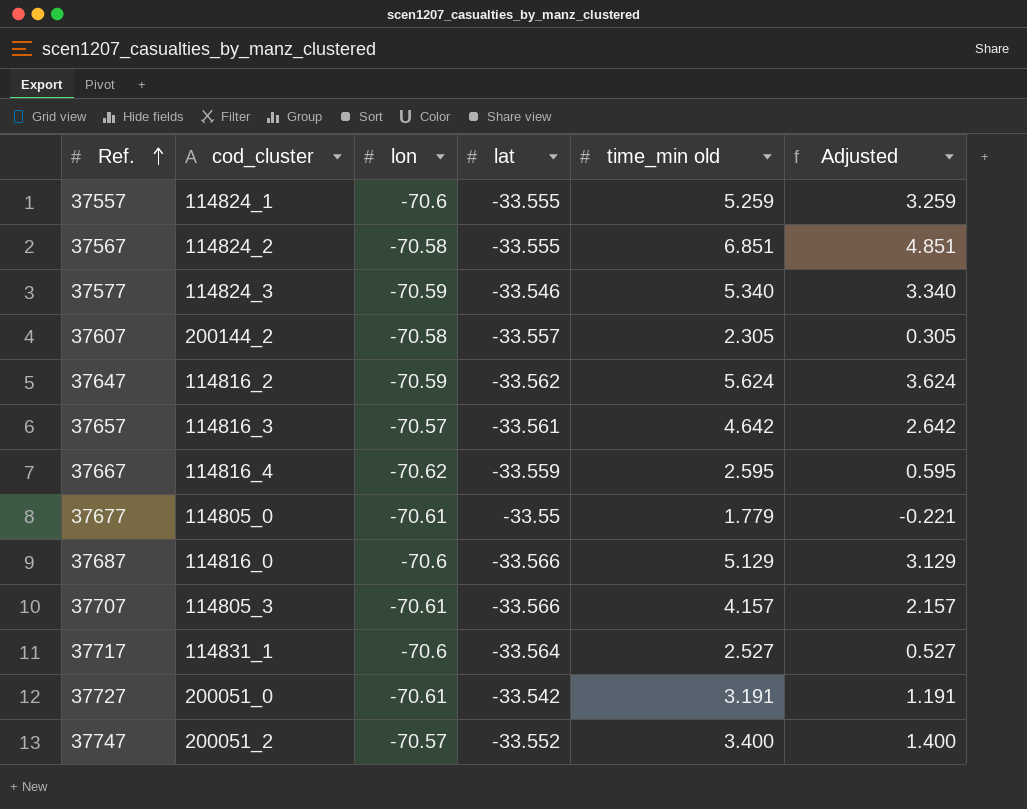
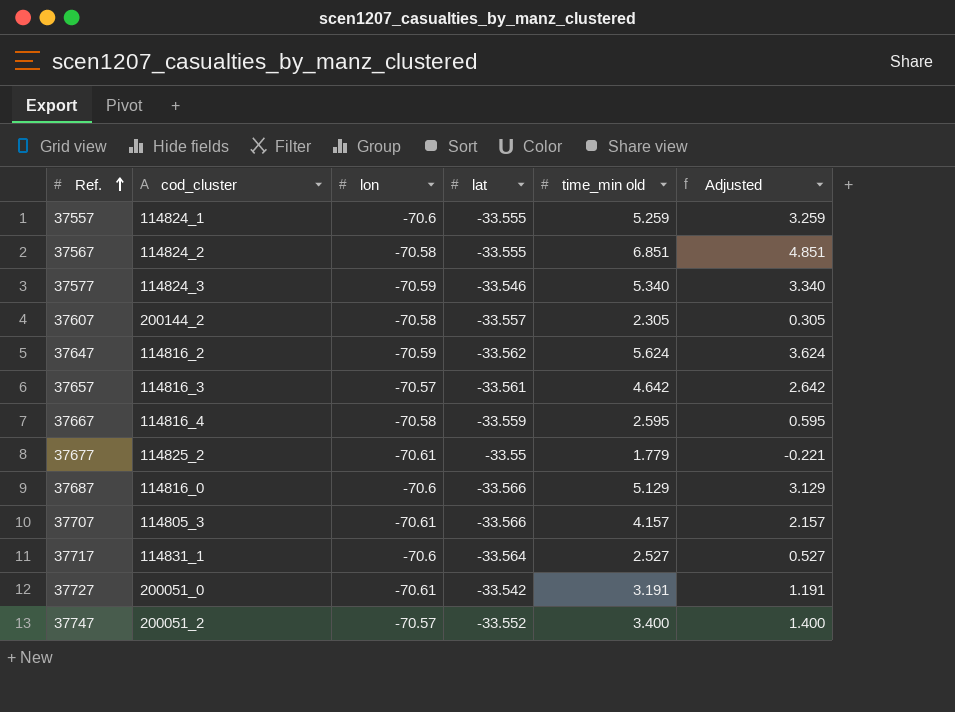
37667 | lon: -70.62 -> -70.58
37677 | cod_cluster: 114805_0 -> 114825_2

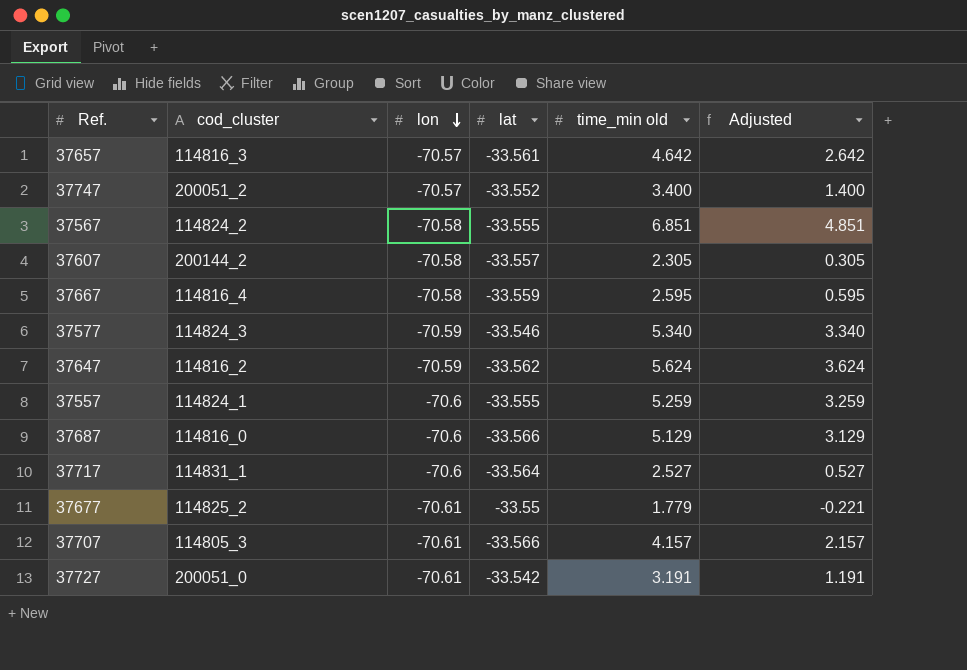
row order: Ref. ascending -> lon descending

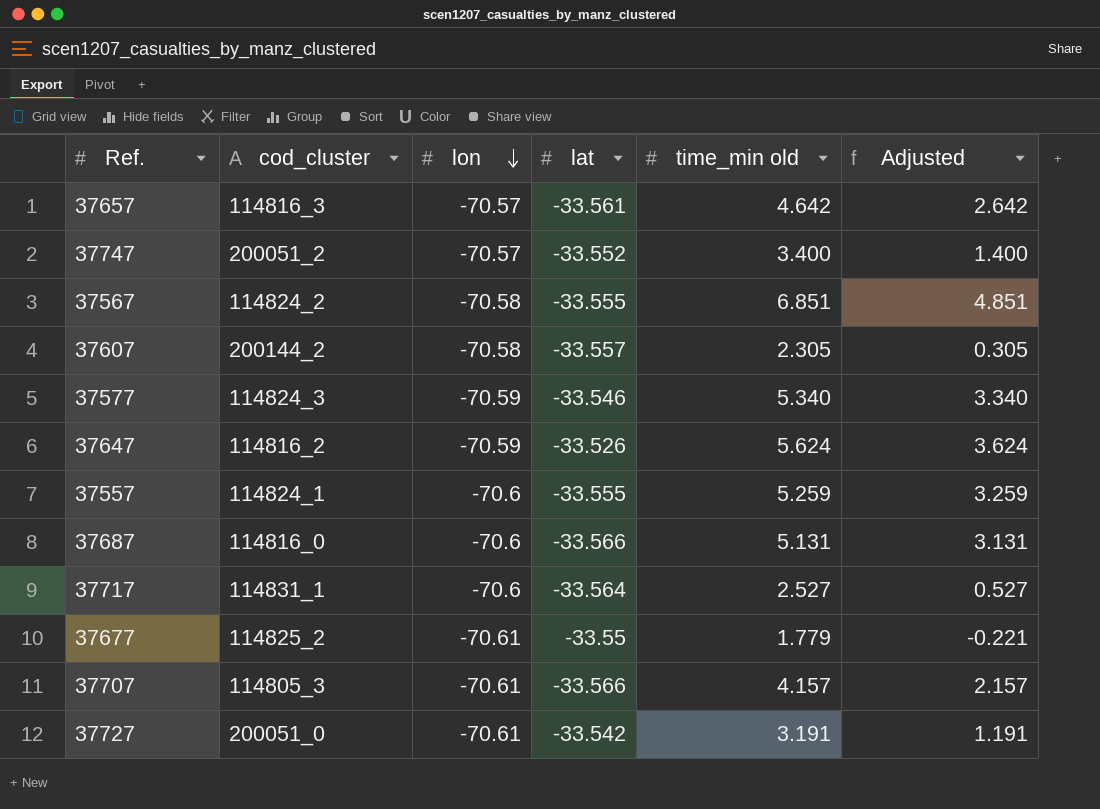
row 37667: 114816_4 | -70.58 | -33.559 | 2.595 | 0.595 -> none
37647 | lat: -33.562 -> -33.526
37687 | time_min old: 5.129 -> 5.131
37687 | Adjusted: 3.129 -> 3.131

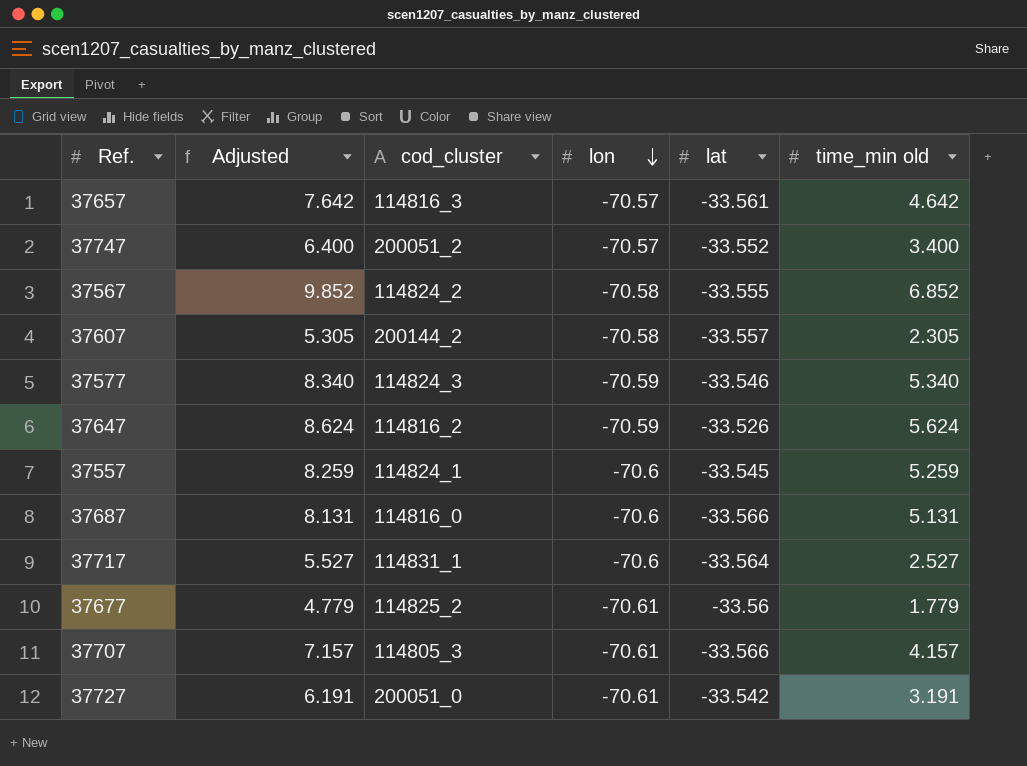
column Adjusted | formula: [time_min old] - 2 -> [time_min old] + 3
column Adjusted | position: 6 -> 2
37567 | time_min old: 6.851 -> 6.852
37557 | lat: -33.555 -> -33.545
37677 | lat: -33.55 -> -33.56

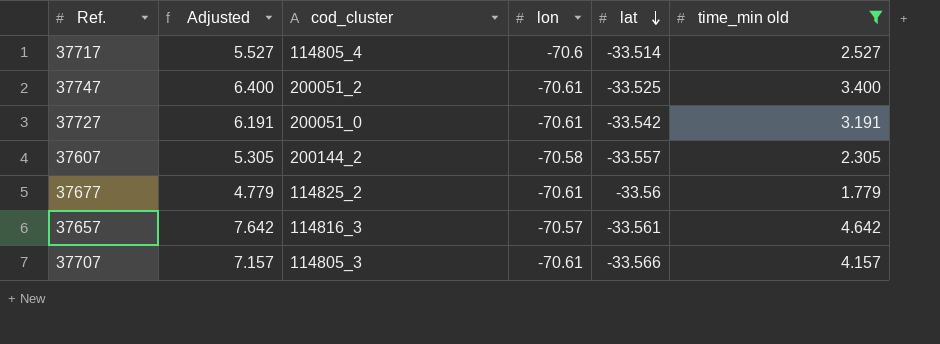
filter: none -> time_min old <= 4.642
row order: lon descending -> lat descending
37717 | cod_cluster: 114831_1 -> 114805_4
37717 | lat: -33.564 -> -33.514
37747 | lon: -70.57 -> -70.61
37747 | lat: -33.552 -> -33.525

